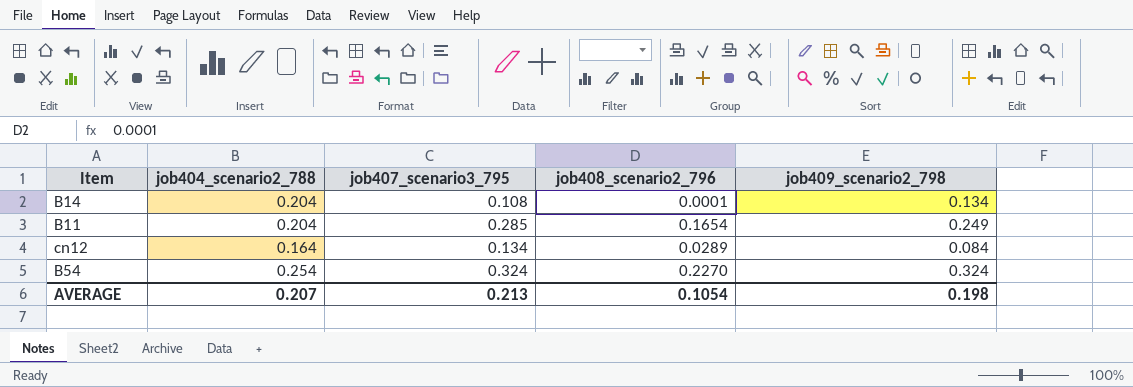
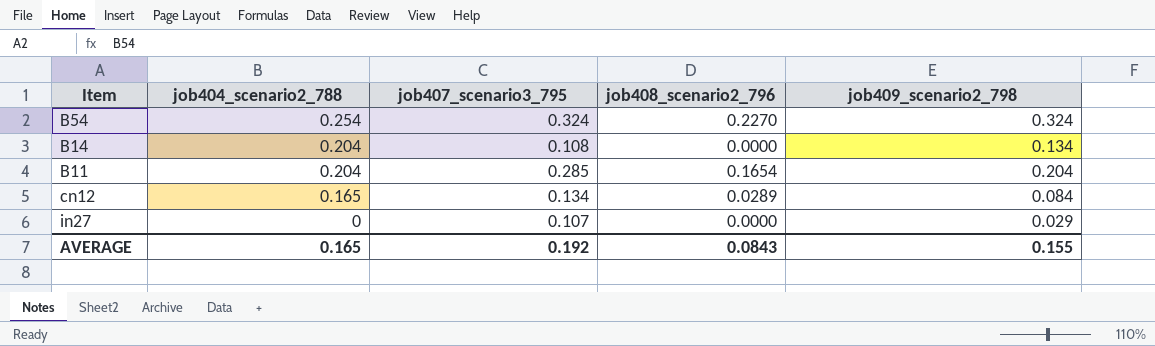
row order: none -> job404_scenario2_788 descending
B14 | job408_scenario2_796: 0.0001 -> 0.0000
B11 | job409_scenario2_798: 0.249 -> 0.204
cn12 | job404_scenario2_788: 0.164 -> 0.165
row in27: none -> 0 | 0.107 | 0.0000 | 0.029
AVERAGE | job404_scenario2_788: 0.207 -> 0.165
AVERAGE | job407_scenario3_795: 0.213 -> 0.192
AVERAGE | job408_scenario2_796: 0.1054 -> 0.0843
AVERAGE | job409_scenario2_798: 0.198 -> 0.155

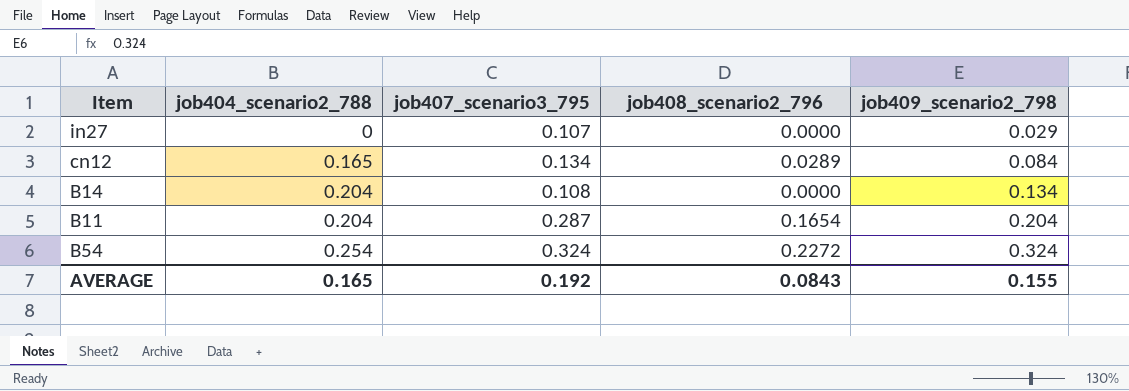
row order: job404_scenario2_788 descending -> job404_scenario2_788 ascending
B11 | job407_scenario3_795: 0.285 -> 0.287
B54 | job408_scenario2_796: 0.2270 -> 0.2272

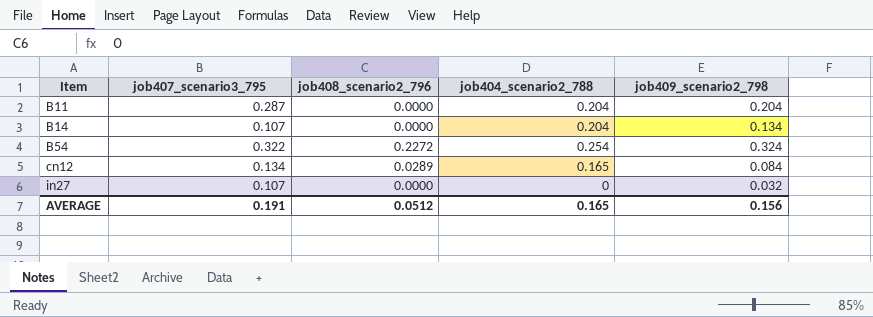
row order: job404_scenario2_788 ascending -> Item ascending
column job404_scenario2_788 | position: 2 -> 4
B11 | job408_scenario2_796: 0.1654 -> 0.0000
B14 | job407_scenario3_795: 0.108 -> 0.107
B54 | job407_scenario3_795: 0.324 -> 0.322
in27 | job409_scenario2_798: 0.029 -> 0.032
AVERAGE | job407_scenario3_795: 0.192 -> 0.191
AVERAGE | job408_scenario2_796: 0.0843 -> 0.0512
AVERAGE | job409_scenario2_798: 0.155 -> 0.156

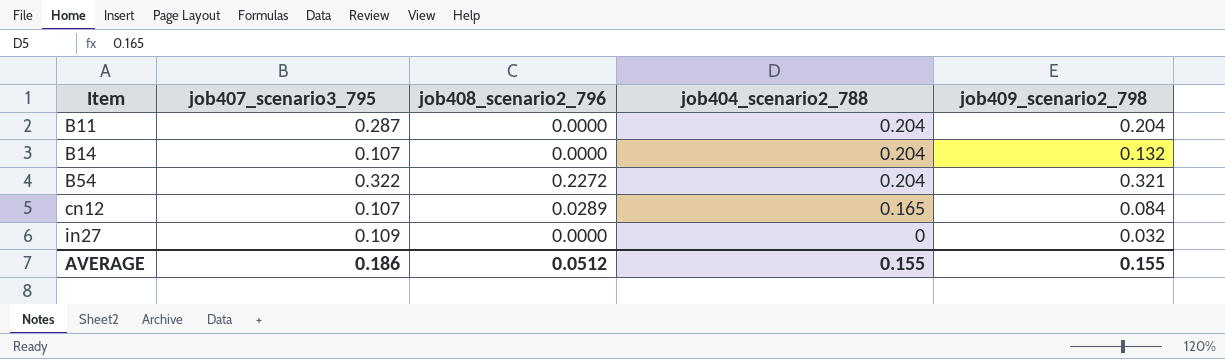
B14 | job409_scenario2_798: 0.134 -> 0.132
B54 | job404_scenario2_788: 0.254 -> 0.204
B54 | job409_scenario2_798: 0.324 -> 0.321
cn12 | job407_scenario3_795: 0.134 -> 0.107
in27 | job407_scenario3_795: 0.107 -> 0.109
AVERAGE | job407_scenario3_795: 0.191 -> 0.186
AVERAGE | job404_scenario2_788: 0.165 -> 0.155
AVERAGE | job409_scenario2_798: 0.156 -> 0.155

